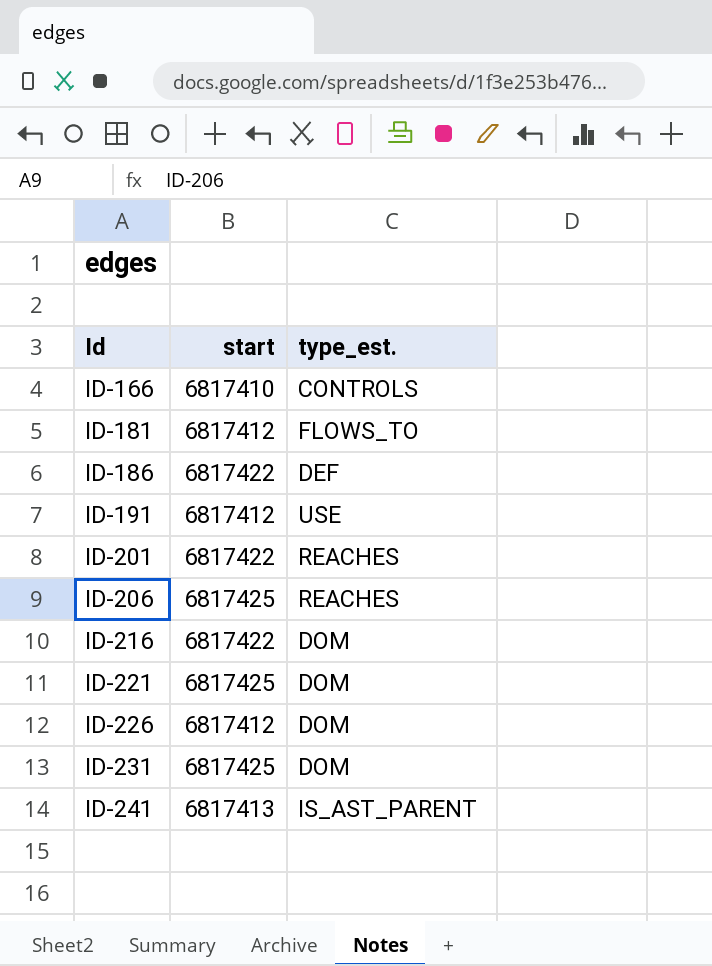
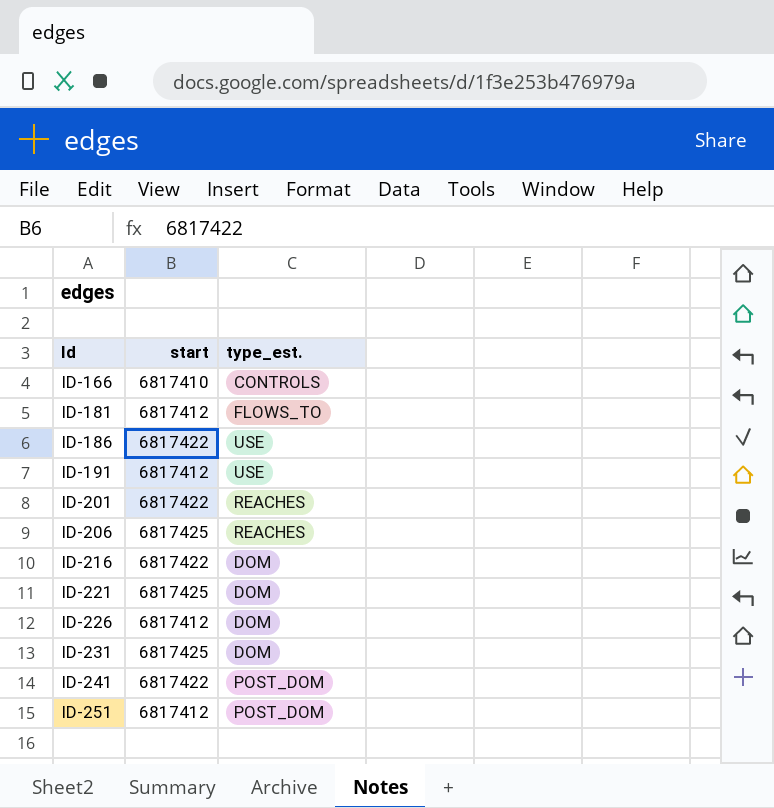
ID-186 | type_est.: DEF -> USE
ID-241 | start: 6817413 -> 6817422
ID-241 | type_est.: IS_AST_PARENT -> POST_DOM
row ID-251: none -> 6817412 | POST_DOM

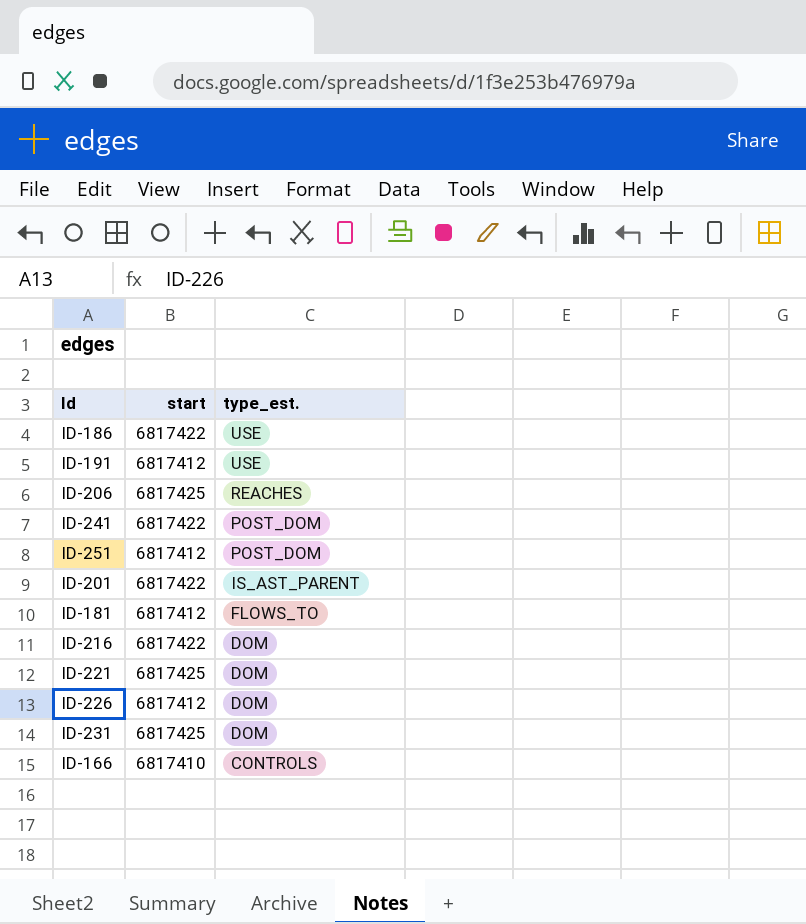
row order: Id ascending -> type_est. descending
ID-201 | type_est.: REACHES -> IS_AST_PARENT

